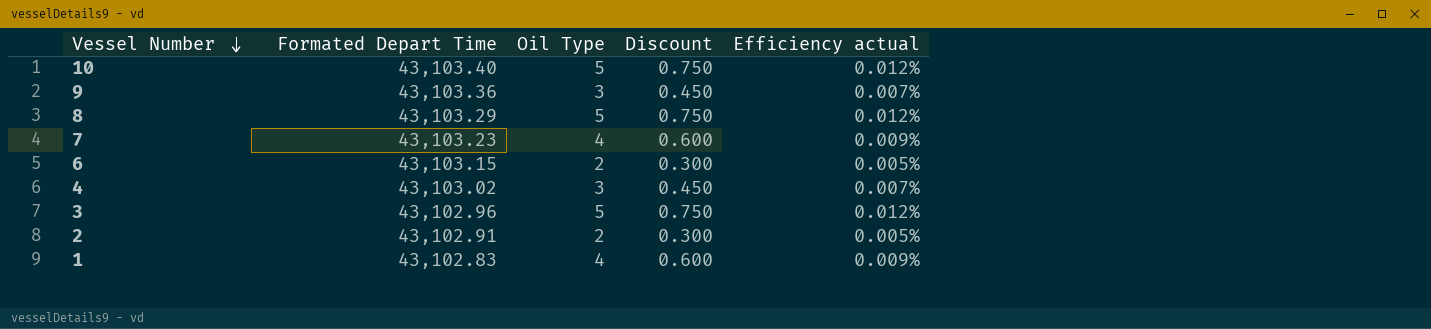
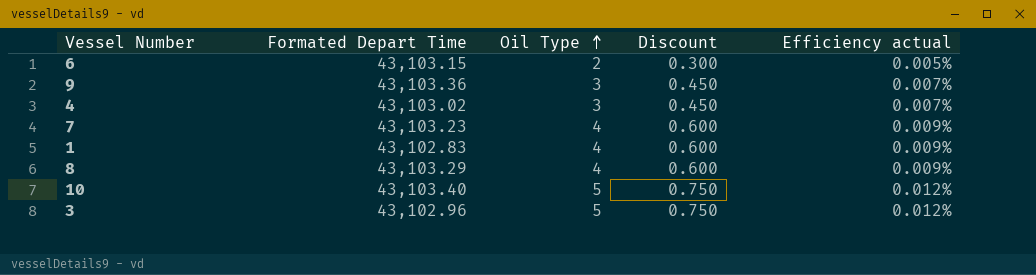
row order: Vessel Number descending -> Oil Type ascending
row 2: 43,102.91 | 2 | 0.300 | 0.005% -> none
8 | Oil Type: 5 -> 4
8 | Discount: 0.750 -> 0.600
8 | Efficiency actual: 0.012% -> 0.009%

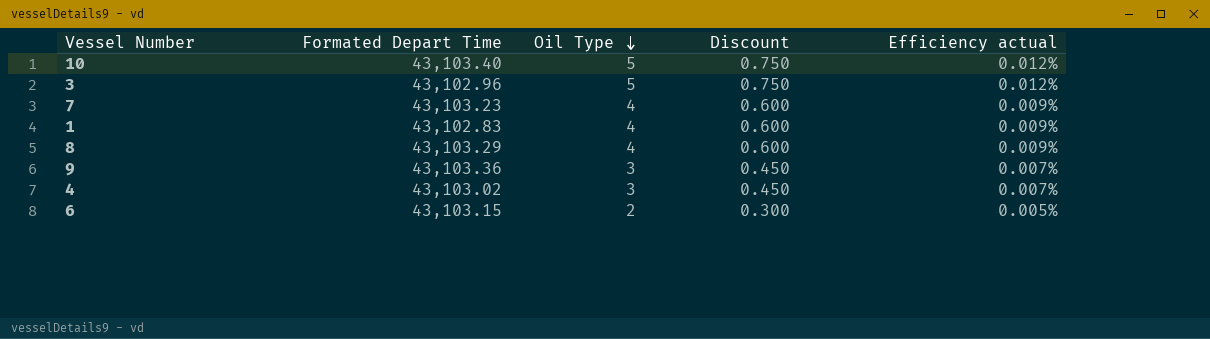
row order: Oil Type ascending -> Oil Type descending

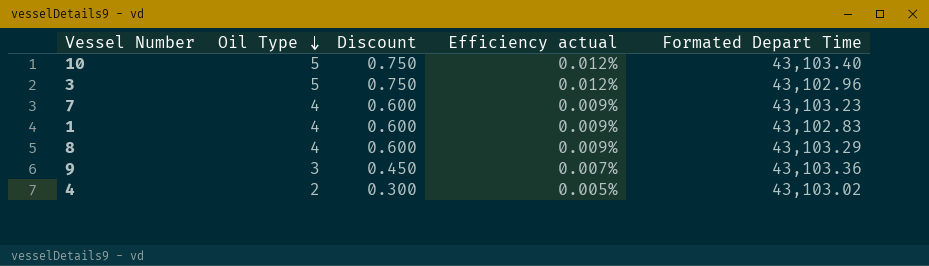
column Formated Depart Time | position: 2 -> 5
row 6: 43,103.15 | 2 | 0.300 | 0.005% -> none
4 | Oil Type: 3 -> 2
4 | Discount: 0.450 -> 0.300
4 | Efficiency actual: 0.007% -> 0.005%

